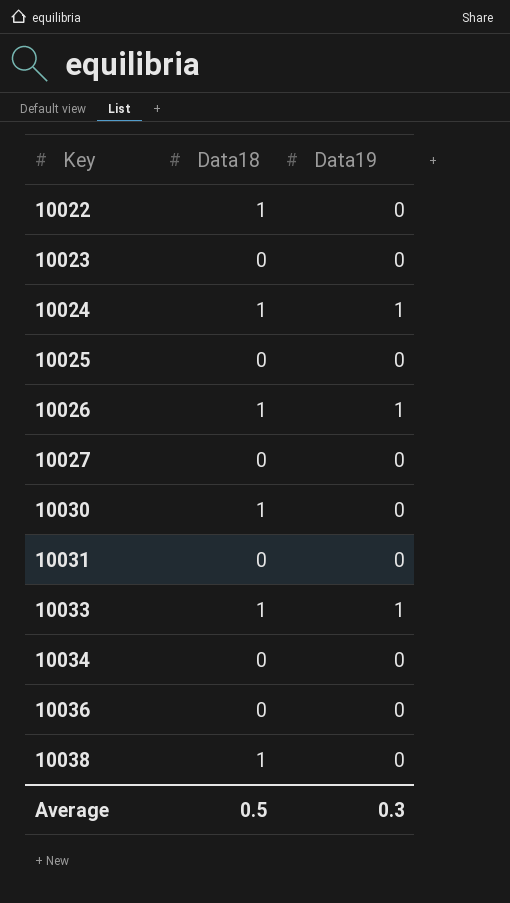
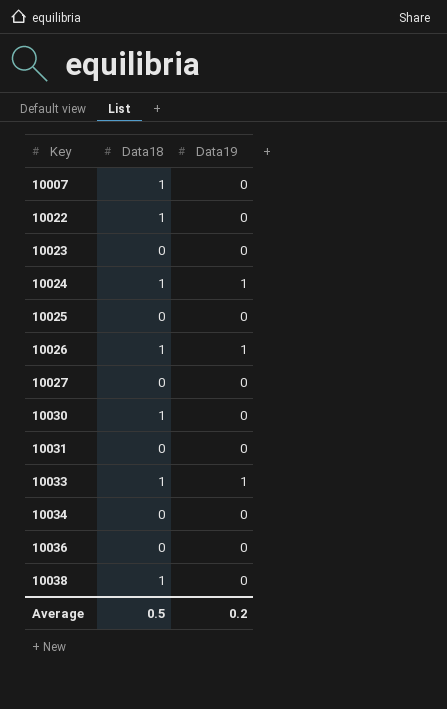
row 10007: none -> 1 | 0
Average | Data19: 0.3 -> 0.2

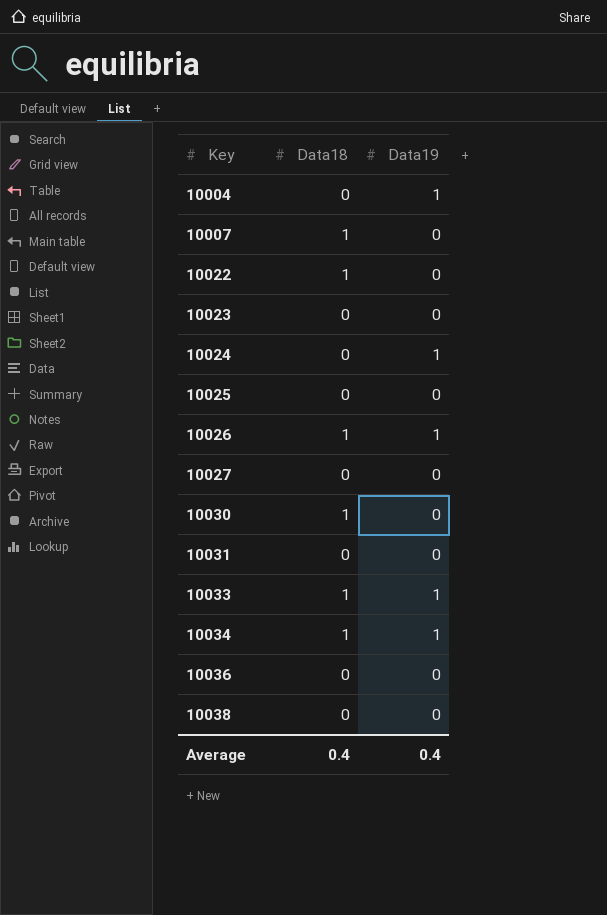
row 10004: none -> 0 | 1
10024 | Data18: 1 -> 0
10034 | Data18: 0 -> 1
10034 | Data19: 0 -> 1
10038 | Data18: 1 -> 0
Average | Data18: 0.5 -> 0.4
Average | Data19: 0.2 -> 0.4

